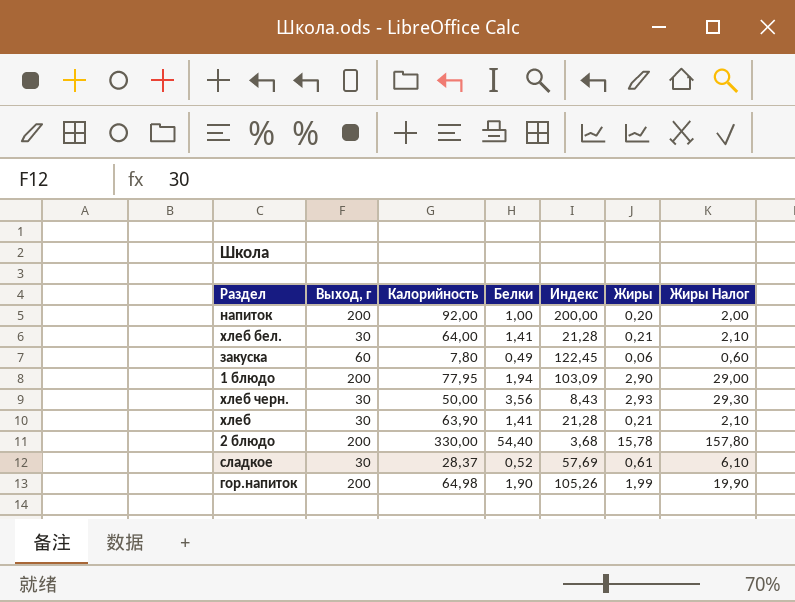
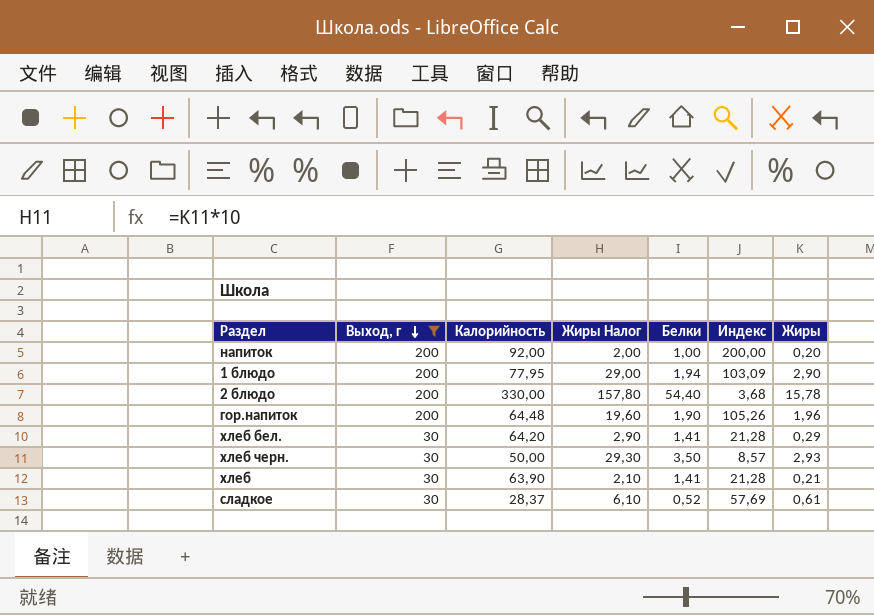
filter: none -> Выход, г != 60
row order: none -> Выход, г descending
column Жиры Налог | position: 7 -> 4
гор.напиток | Калорийность: 64,98 -> 64,48
гор.напиток | Жиры Налог: 19,90 -> 19,60
гор.напиток | Жиры: 1,99 -> 1,96
хлеб бел. | Калорийность: 64,00 -> 64,20
хлеб бел. | Жиры Налог: 2,10 -> 2,90
хлеб бел. | Жиры: 0,21 -> 0,29
хлеб черн. | Белки: 3,56 -> 3,50
хлеб черн. | Индекс: 8,43 -> 8,57

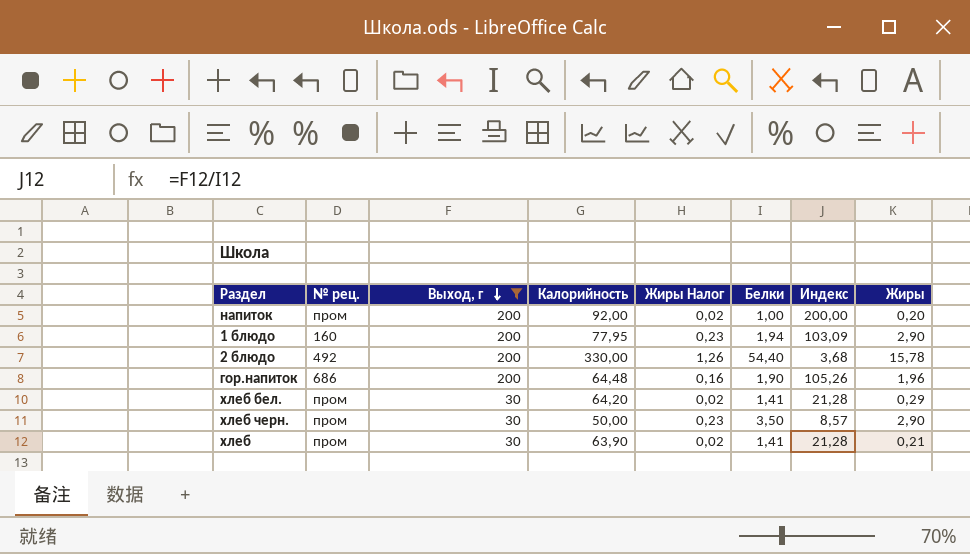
column № рец. | position: none -> 2
column Жиры Налог | formula: [Жиры] * 10 -> [Жиры] * 0,08
row сладкое: 30 | 28,37 | 6,10 | 0,52 | 57,69 | 0,61 -> none
хлеб черн. | Жиры: 2,93 -> 2,90

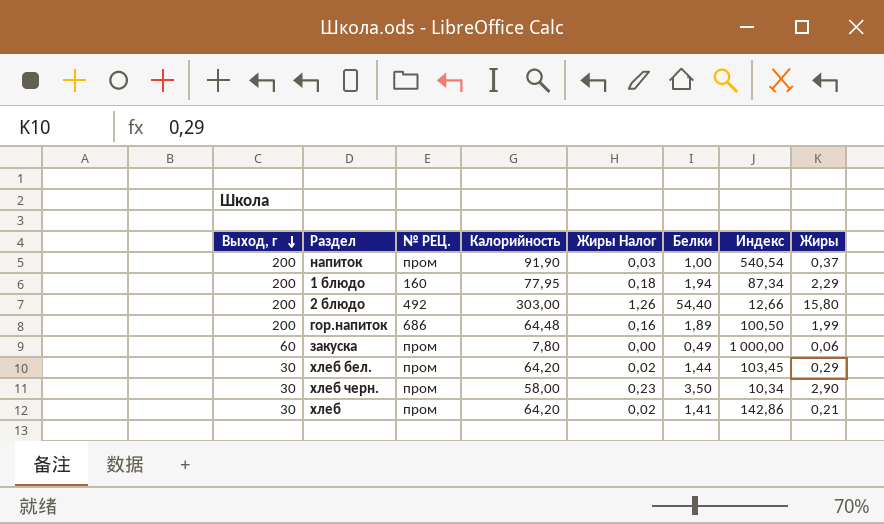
filter: Выход, г != 60 -> none
column Выход, г | position: 3 -> 1
column name: № рец. -> № РЕЦ.
column Индекс | formula: [Выход, г] / [Белки] -> [Выход, г] / [Жиры]
напиток | Калорийность: 92,00 -> 91,90
напиток | Жиры Налог: 0,02 -> 0,03
напиток | Жиры: 0,20 -> 0,37
1 блюдо | Жиры Налог: 0,23 -> 0,18
1 блюдо | Жиры: 2,90 -> 2,29
2 блюдо | Калорийность: 330,00 -> 303,00
2 блюдо | Жиры: 15,78 -> 15,80
гор.напиток | Белки: 1,90 -> 1,89
гор.напиток | Жиры: 1,96 -> 1,99
хлеб бел. | Белки: 1,41 -> 1,44
хлеб черн. | Калорийность: 50,00 -> 58,00
хлеб | Калорийность: 63,90 -> 64,20

